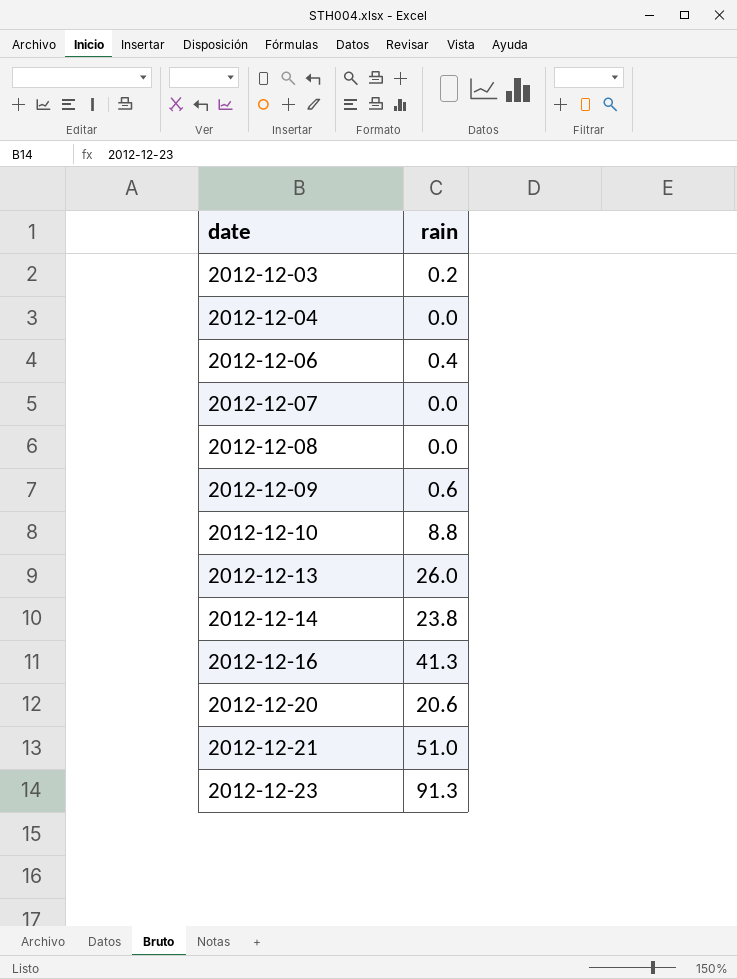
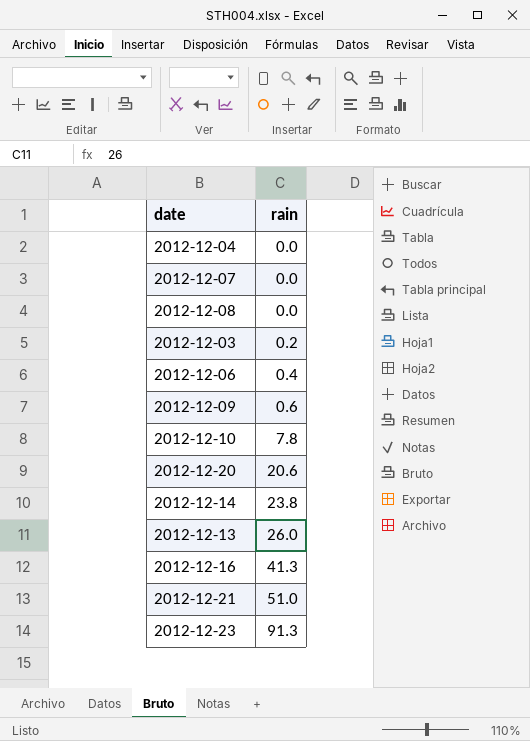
row order: date ascending -> rain ascending
2012-12-10 | rain: 8.8 -> 7.8

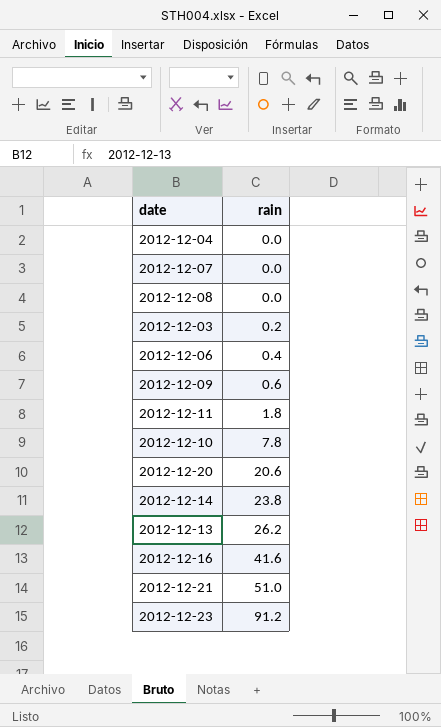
row 2012-12-11: none -> 1.8
2012-12-13 | rain: 26.0 -> 26.2
2012-12-16 | rain: 41.3 -> 41.6
2012-12-23 | rain: 91.3 -> 91.2

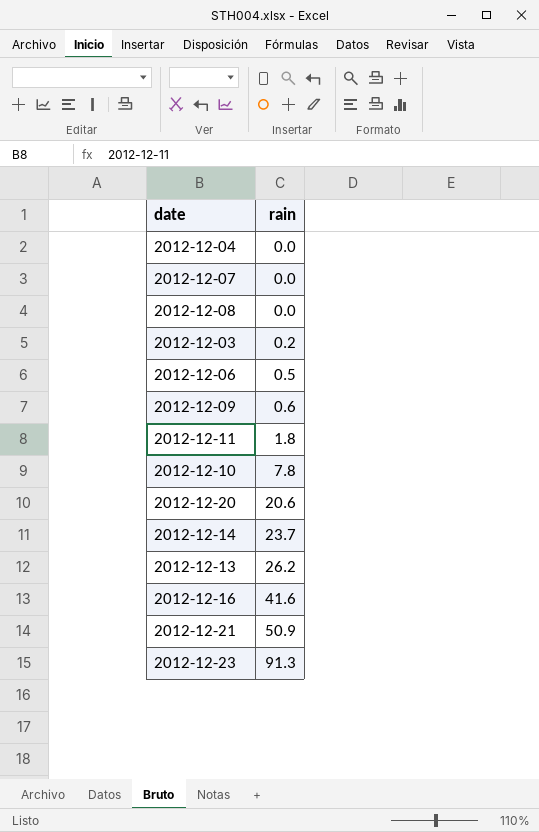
2012-12-06 | rain: 0.4 -> 0.5
2012-12-14 | rain: 23.8 -> 23.7
2012-12-21 | rain: 51.0 -> 50.9
2012-12-23 | rain: 91.2 -> 91.3

